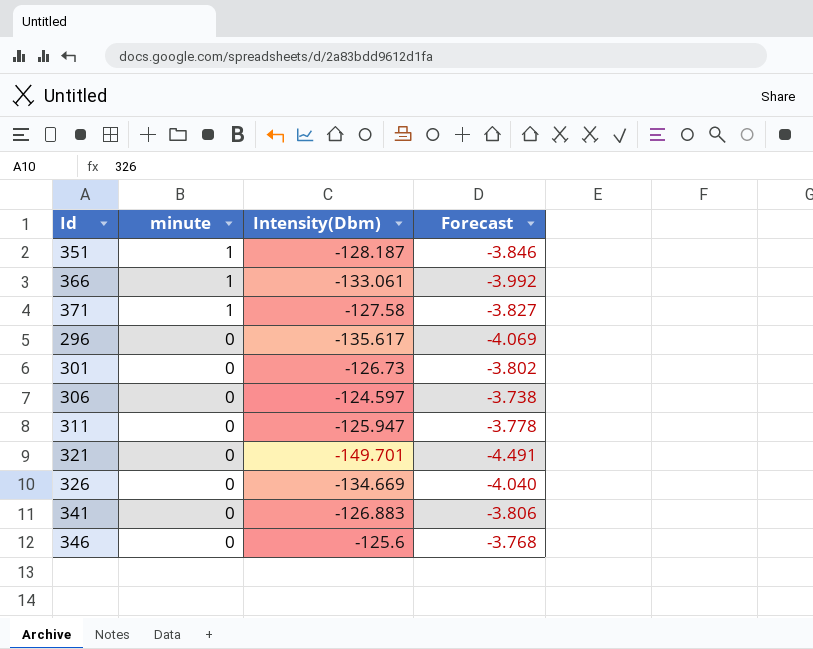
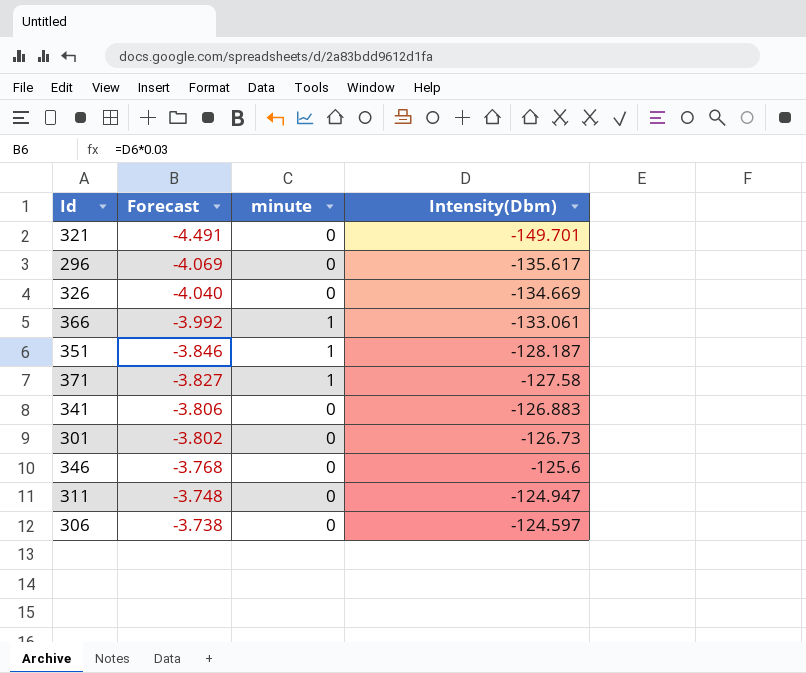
row order: minute descending -> Forecast ascending
column Forecast | position: 4 -> 2
311 | Forecast: -3.778 -> -3.748
311 | Intensity(Dbm): -125.947 -> -124.947

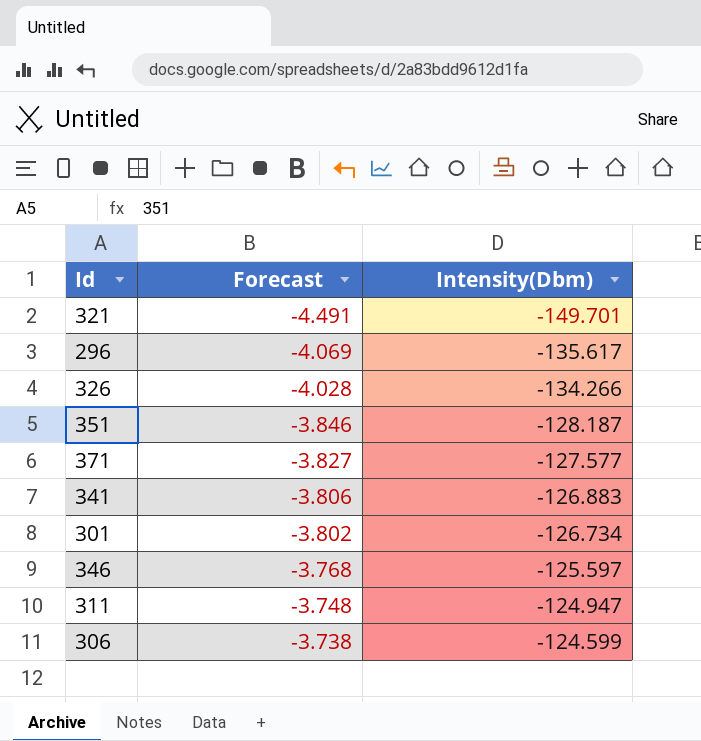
column minute | position: 3 -> none
row 366: -3.992 | 1 | -133.061 -> none
326 | Forecast: -4.040 -> -4.028
326 | Intensity(Dbm): -134.669 -> -134.266
371 | Intensity(Dbm): -127.58 -> -127.577
301 | Intensity(Dbm): -126.73 -> -126.734
346 | Intensity(Dbm): -125.6 -> -125.597
306 | Intensity(Dbm): -124.597 -> -124.599

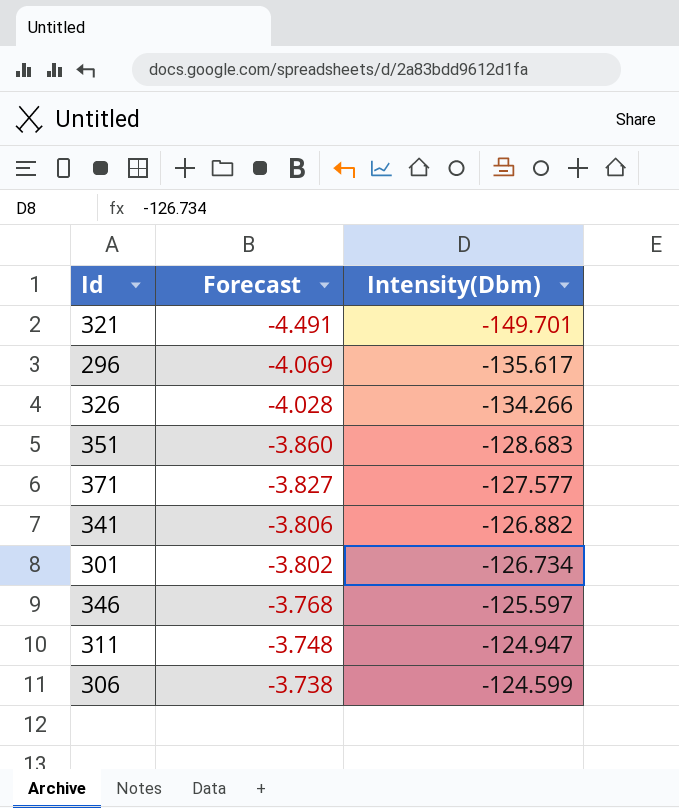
351 | Forecast: -3.846 -> -3.860
351 | Intensity(Dbm): -128.187 -> -128.683
341 | Intensity(Dbm): -126.883 -> -126.882

